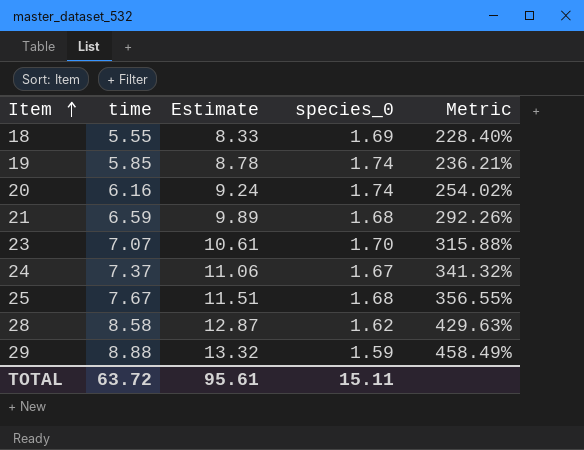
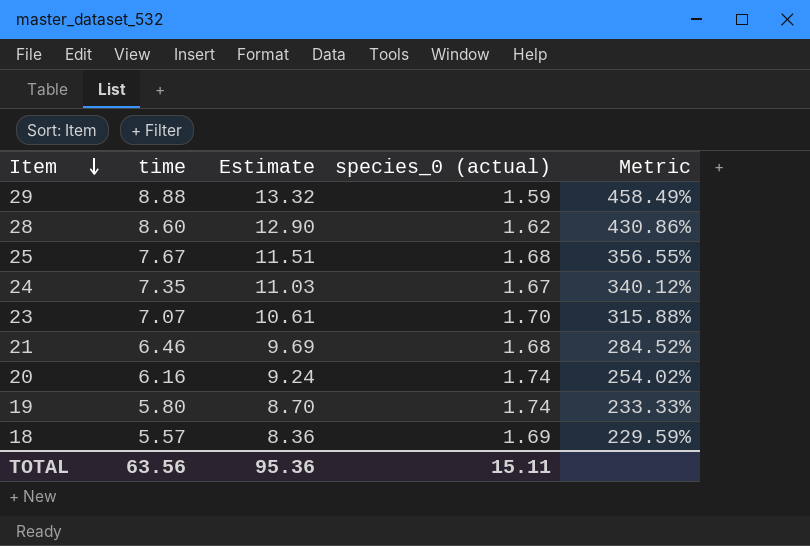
row order: Item ascending -> Item descending
column name: species_0 -> species_0 (actual)
28 | time: 8.58 -> 8.60
28 | Estimate: 12.87 -> 12.90
28 | Metric: 429.63% -> 430.86%
24 | time: 7.37 -> 7.35
24 | Estimate: 11.06 -> 11.03
24 | Metric: 341.32% -> 340.12%
21 | time: 6.59 -> 6.46
21 | Estimate: 9.89 -> 9.69
21 | Metric: 292.26% -> 284.52%
19 | time: 5.85 -> 5.80
19 | Estimate: 8.78 -> 8.70
19 | Metric: 236.21% -> 233.33%
18 | time: 5.55 -> 5.57
18 | Estimate: 8.33 -> 8.36
18 | Metric: 228.40% -> 229.59%
TOTAL | time: 63.72 -> 63.56
TOTAL | Estimate: 95.61 -> 95.36

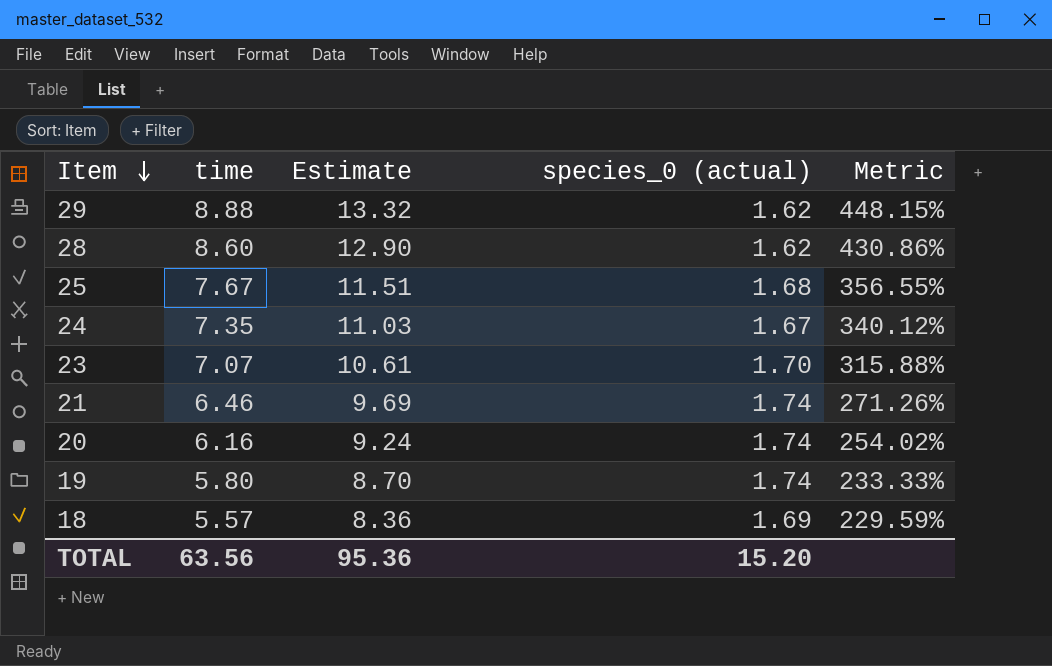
29 | species_0 (actual): 1.59 -> 1.62
29 | Metric: 458.49% -> 448.15%
21 | species_0 (actual): 1.68 -> 1.74
21 | Metric: 284.52% -> 271.26%
TOTAL | species_0 (actual): 15.11 -> 15.20

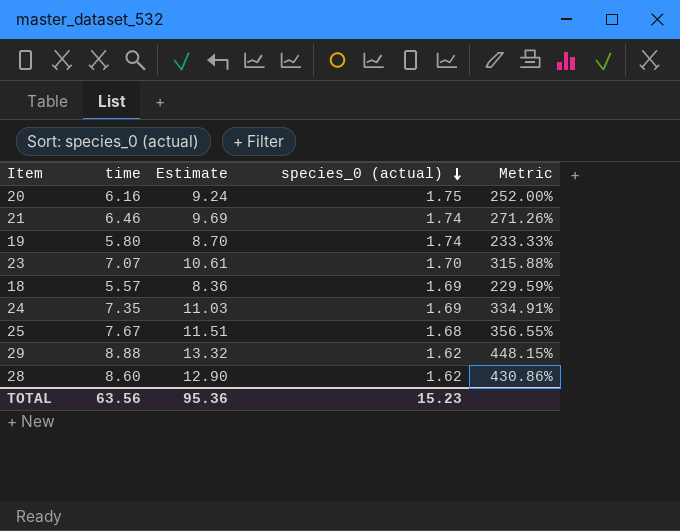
row order: Item descending -> species_0 (actual) descending
20 | species_0 (actual): 1.74 -> 1.75
20 | Metric: 254.02% -> 252.00%
24 | species_0 (actual): 1.67 -> 1.69
24 | Metric: 340.12% -> 334.91%
TOTAL | species_0 (actual): 15.20 -> 15.23

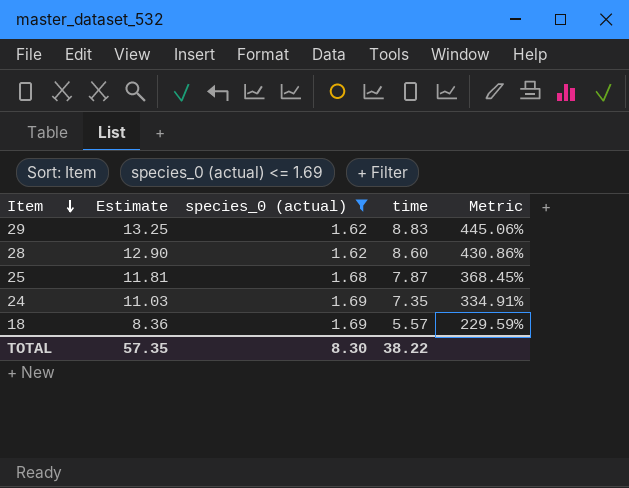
filter: none -> species_0 (actual) <= 1.69
row order: species_0 (actual) descending -> Item descending
column time | position: 2 -> 4
29 | Estimate: 13.32 -> 13.25
29 | time: 8.88 -> 8.83
29 | Metric: 448.15% -> 445.06%
25 | Estimate: 11.51 -> 11.81
25 | time: 7.67 -> 7.87
25 | Metric: 356.55% -> 368.45%
TOTAL | Estimate: 95.36 -> 57.35
TOTAL | species_0 (actual): 15.23 -> 8.30
TOTAL | time: 63.56 -> 38.22

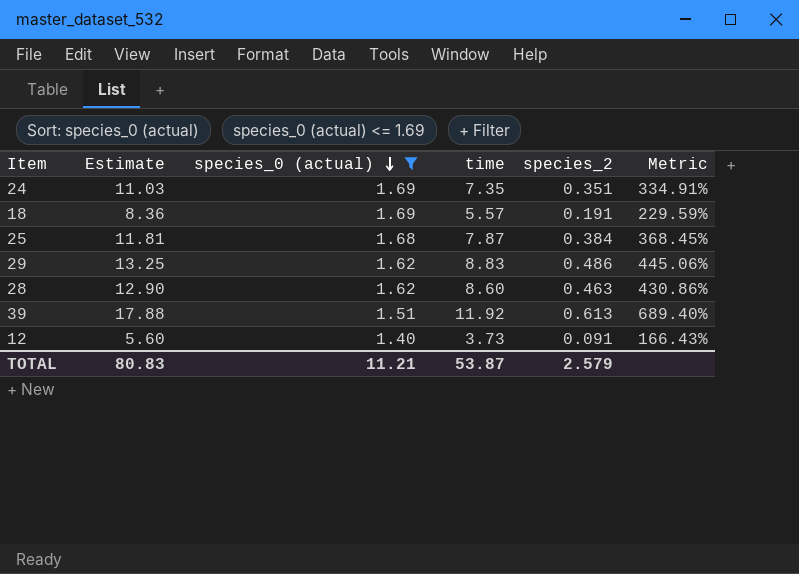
row order: Item descending -> species_0 (actual) descending
column species_2 | position: none -> 5
row 39: none -> 17.88 | 1.51 | 11.92 | 0.613 | 689.40%
row 12: none -> 5.60 | 1.40 | 3.73 | 0.091 | 166.43%
TOTAL | Estimate: 57.35 -> 80.83
TOTAL | species_0 (actual): 8.30 -> 11.21
TOTAL | time: 38.22 -> 53.87

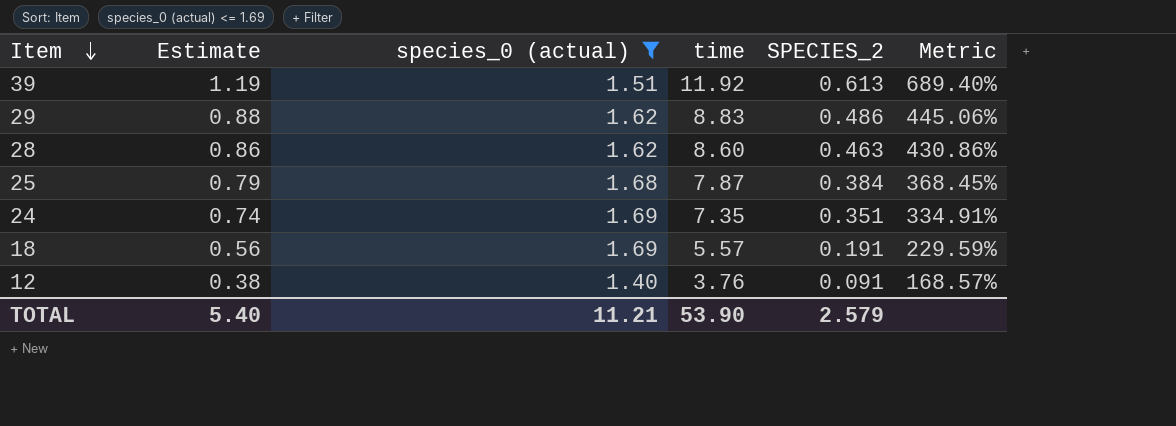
row order: species_0 (actual) descending -> Item descending
column Estimate | formula: [time] * 1.5 -> [time] * 0.1
column name: species_2 -> SPECIES_2
12 | time: 3.73 -> 3.76
12 | Metric: 166.43% -> 168.57%
TOTAL | Estimate: 80.83 -> 5.40
TOTAL | time: 53.87 -> 53.90

